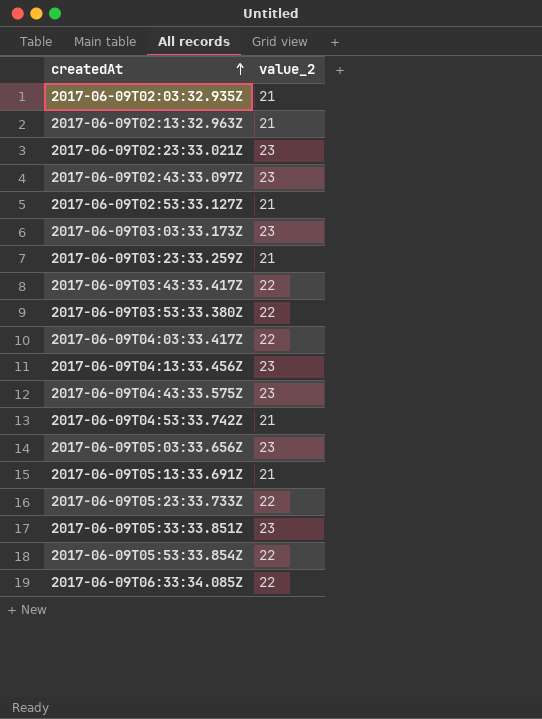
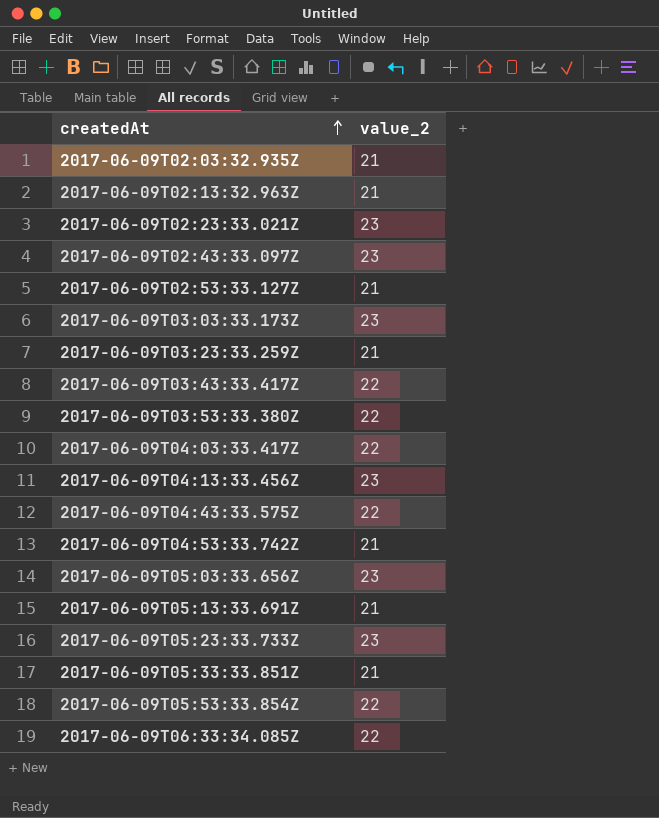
2017-06-09T04:43:33.575Z | value_2: 23 -> 22
2017-06-09T05:23:33.733Z | value_2: 22 -> 23
2017-06-09T05:33:33.851Z | value_2: 23 -> 21

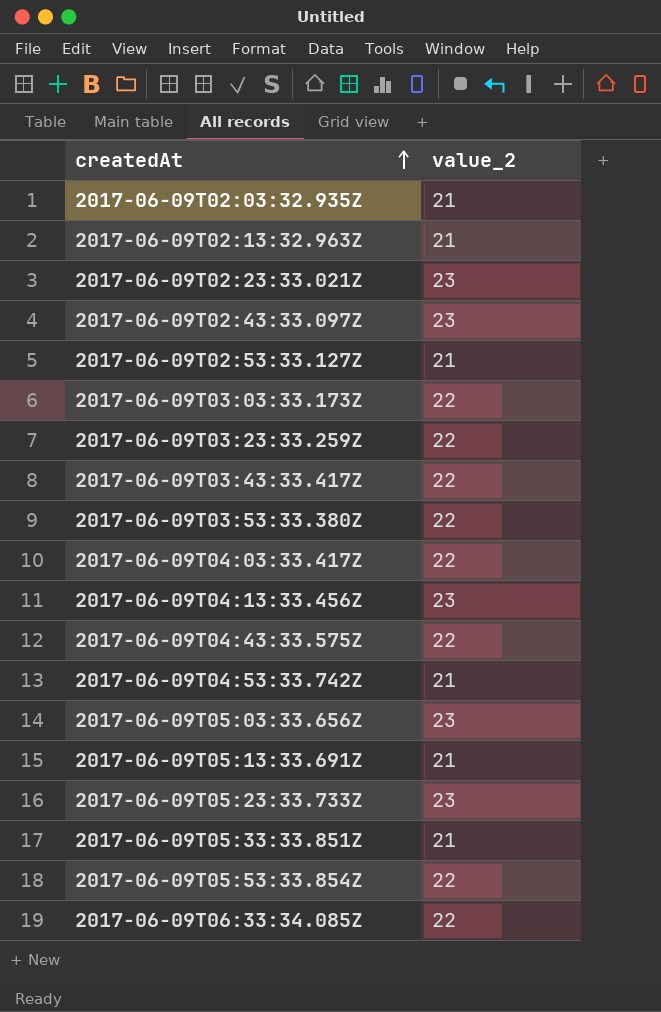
2017-06-09T03:03:33.173Z | value_2: 23 -> 22
2017-06-09T03:23:33.259Z | value_2: 21 -> 22

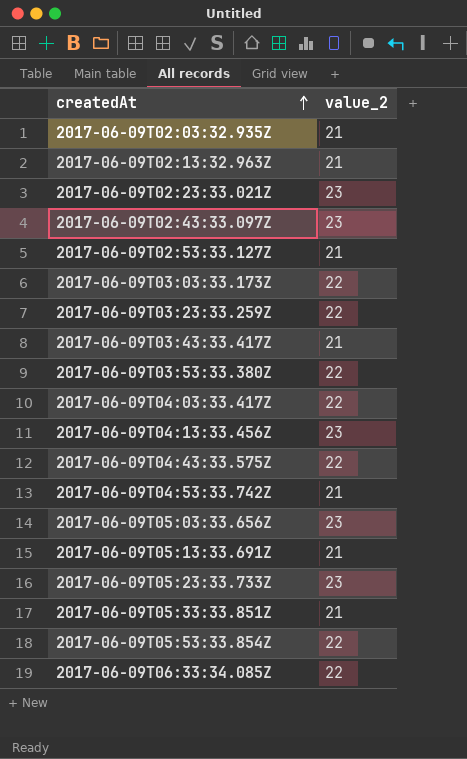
2017-06-09T03:43:33.417Z | value_2: 22 -> 21

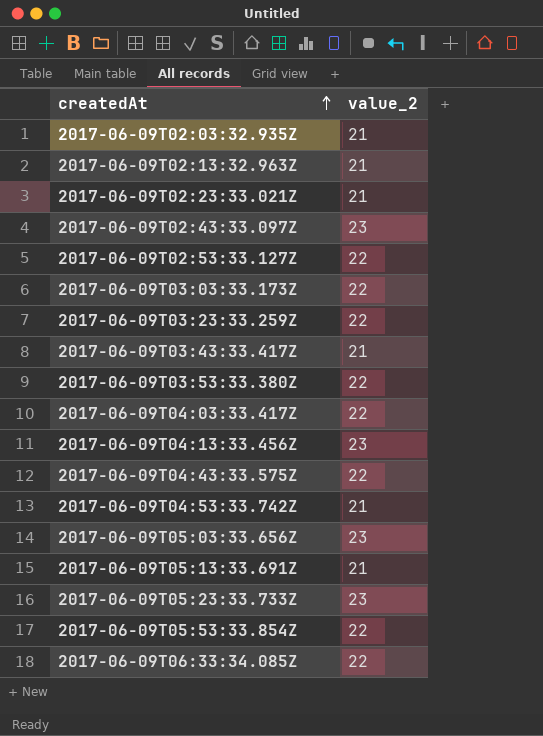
row 2017-06-09T05:33:33.851Z: 21 -> none
2017-06-09T02:23:33.021Z | value_2: 23 -> 21
2017-06-09T02:53:33.127Z | value_2: 21 -> 22

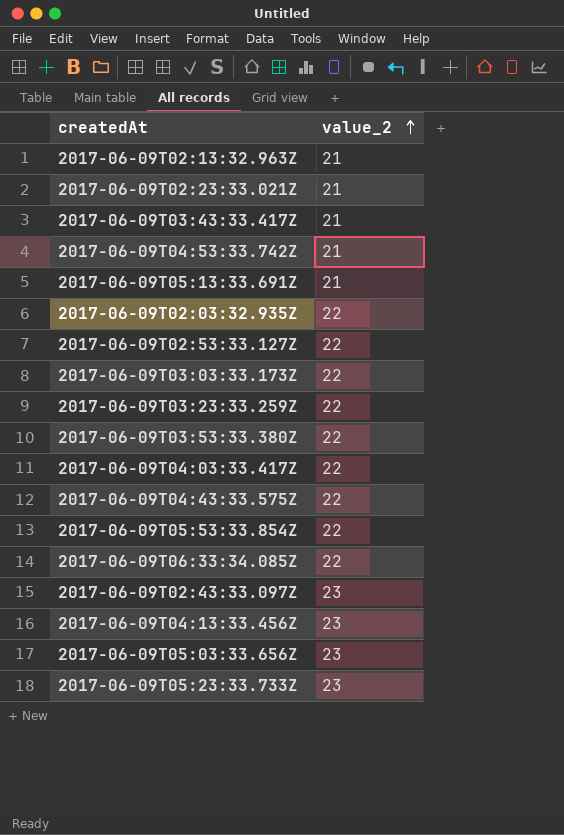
row order: createdAt ascending -> value_2 ascending
2017-06-09T02:03:32.935Z | value_2: 21 -> 22

